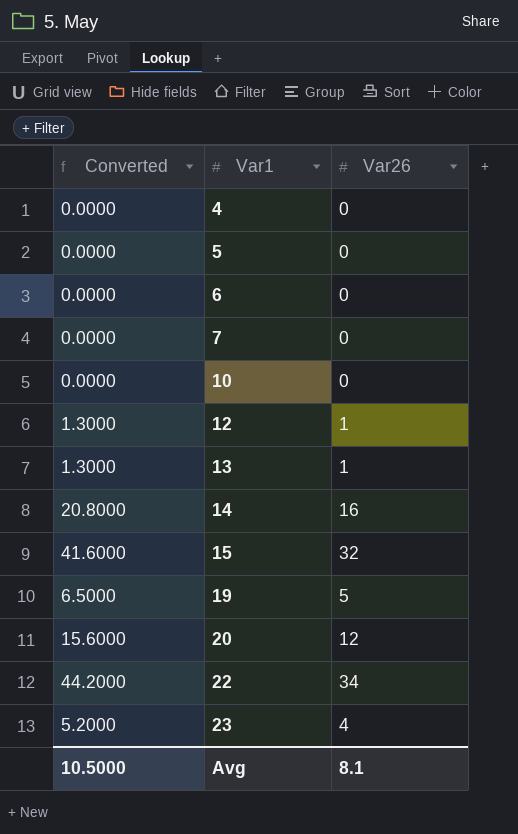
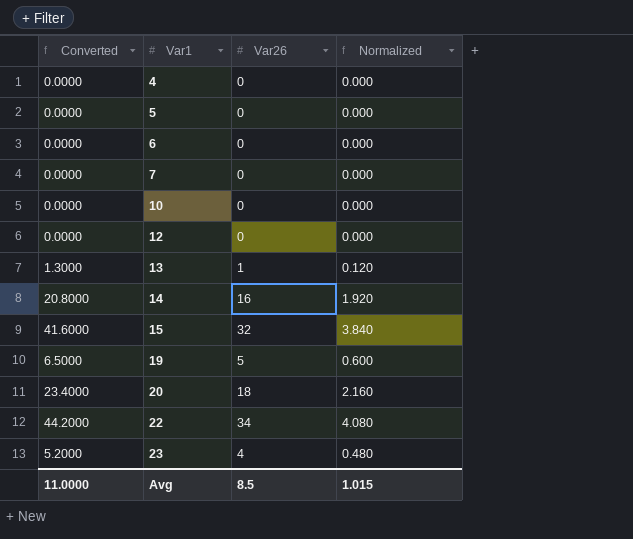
column Normalized | formula: none -> [Var26] * 0.12
12 | Converted: 1.3000 -> 0.0000
12 | Var26: 1 -> 0
20 | Converted: 15.6000 -> 23.4000
20 | Var26: 12 -> 18
Avg | Converted: 10.5000 -> 11.0000
Avg | Var26: 8.1 -> 8.5

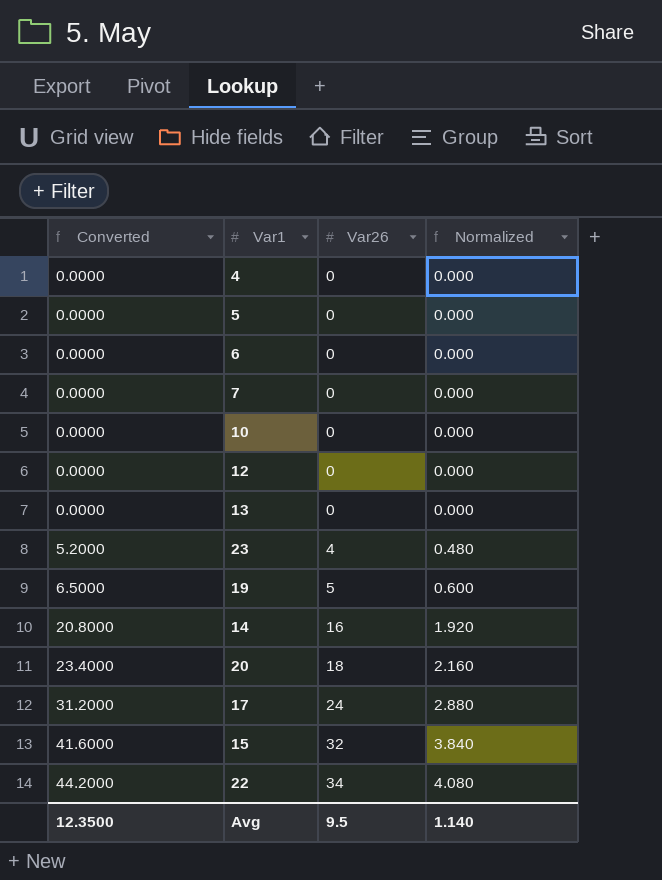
row order: Var1 ascending -> Converted ascending
13 | Converted: 1.3000 -> 0.0000
13 | Var26: 1 -> 0
13 | Normalized: 0.120 -> 0.000
row 17: none -> 31.2000 | 24 | 2.880
Avg | Converted: 11.0000 -> 12.3500
Avg | Var26: 8.5 -> 9.5
Avg | Normalized: 1.015 -> 1.140

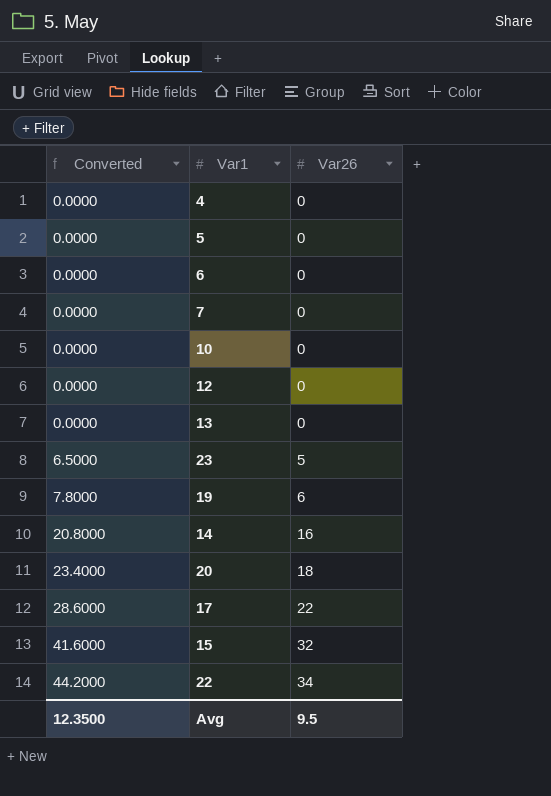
column Normalized | formula: [Var26] * 0.12 -> none
23 | Converted: 5.2000 -> 6.5000
23 | Var26: 4 -> 5
19 | Converted: 6.5000 -> 7.8000
19 | Var26: 5 -> 6
17 | Converted: 31.2000 -> 28.6000
17 | Var26: 24 -> 22

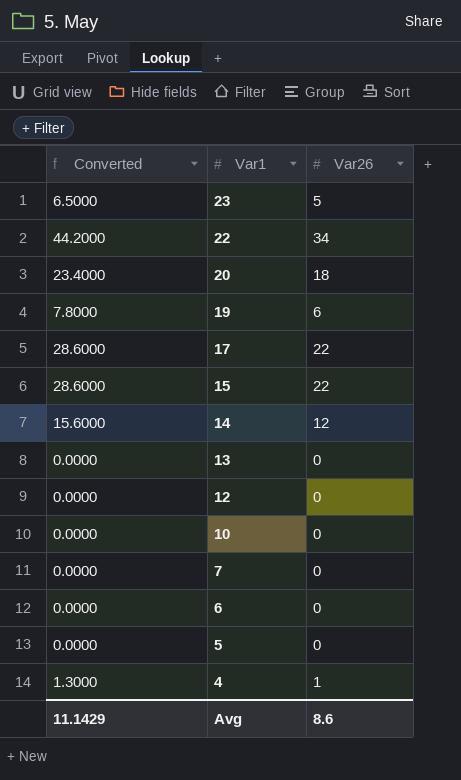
row order: Converted ascending -> Var1 descending
15 | Converted: 41.6000 -> 28.6000
15 | Var26: 32 -> 22
14 | Converted: 20.8000 -> 15.6000
14 | Var26: 16 -> 12
4 | Converted: 0.0000 -> 1.3000
4 | Var26: 0 -> 1
Avg | Converted: 12.3500 -> 11.1429
Avg | Var26: 9.5 -> 8.6

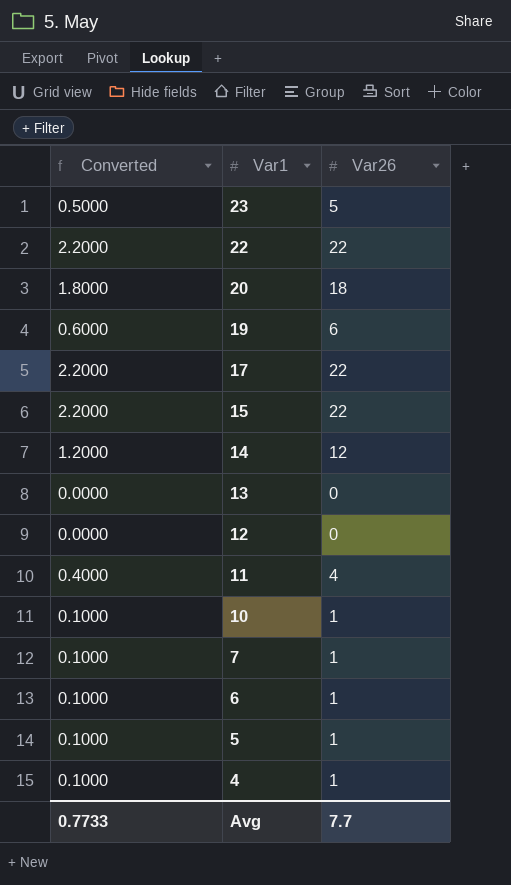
column Converted | formula: [Var26] * 1.3 -> [Var26] * 0.1
22 | Var26: 34 -> 22
row 11: none -> 0.4000 | 4
10 | Var26: 0 -> 1
7 | Var26: 0 -> 1
6 | Var26: 0 -> 1
5 | Var26: 0 -> 1
Avg | Converted: 11.1429 -> 0.7733
Avg | Var26: 8.6 -> 7.7

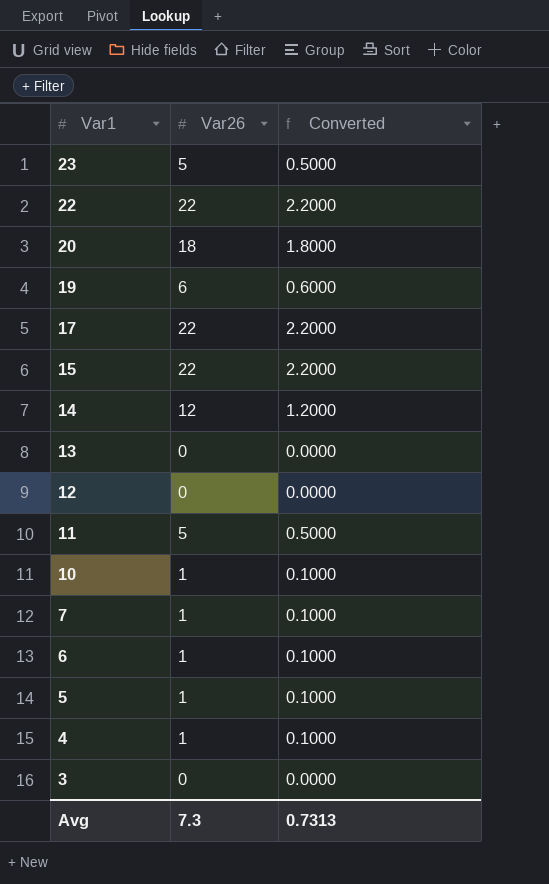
column Converted | position: 1 -> 3
11 | Var26: 4 -> 5
11 | Converted: 0.4000 -> 0.5000
row 3: none -> 0 | 0.0000
Avg | Var26: 7.7 -> 7.3
Avg | Converted: 0.7733 -> 0.7313

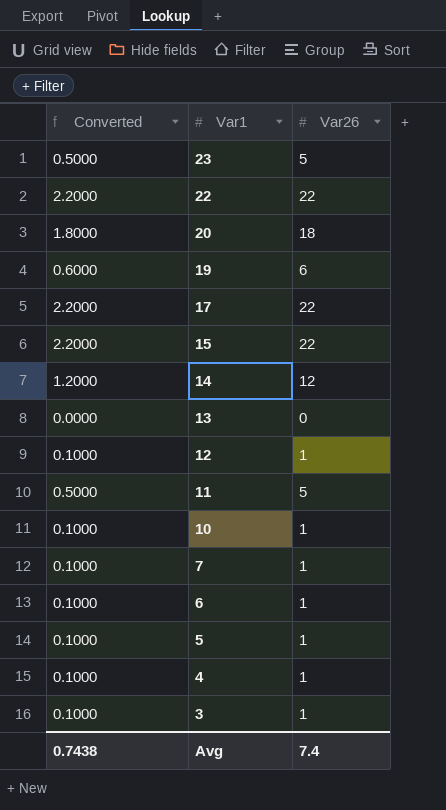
column Converted | position: 3 -> 1
12 | Converted: 0.0000 -> 0.1000
12 | Var26: 0 -> 1
3 | Converted: 0.0000 -> 0.1000
3 | Var26: 0 -> 1
Avg | Converted: 0.7313 -> 0.7438
Avg | Var26: 7.3 -> 7.4

